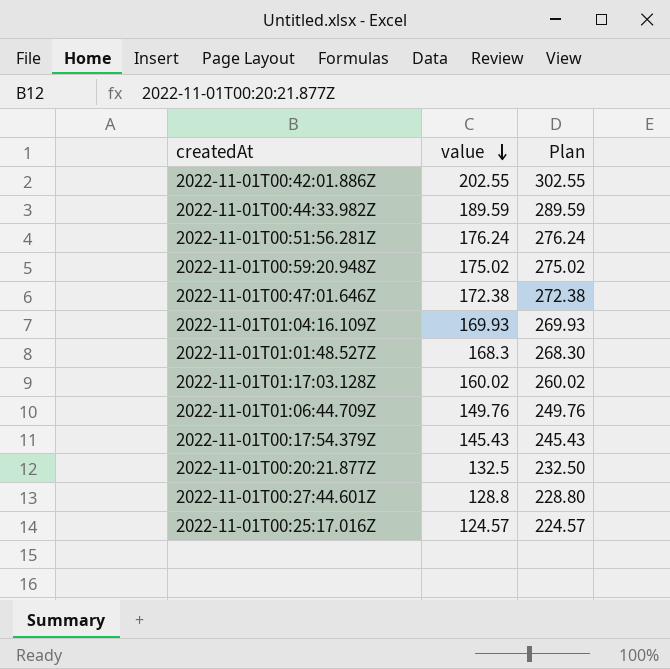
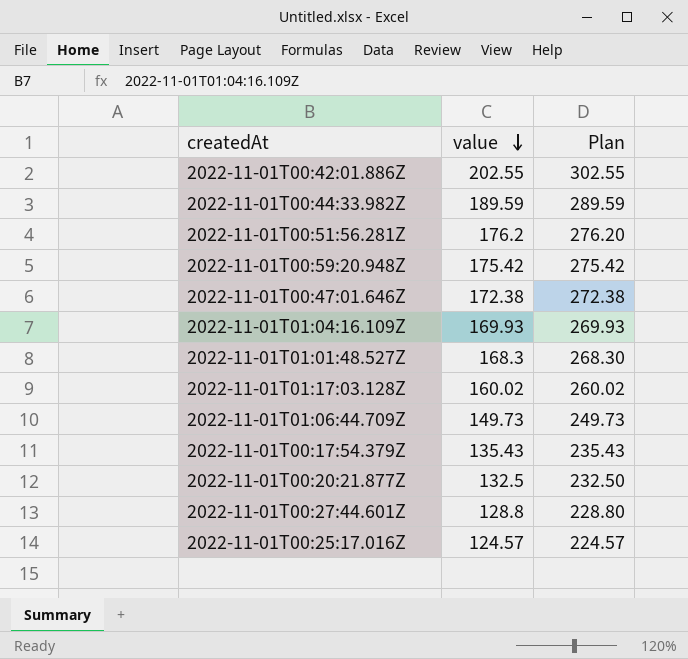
2022-11-01T00:51:56.281Z | value: 176.24 -> 176.2
2022-11-01T00:51:56.281Z | Plan: 276.24 -> 276.20
2022-11-01T00:59:20.948Z | value: 175.02 -> 175.42
2022-11-01T00:59:20.948Z | Plan: 275.02 -> 275.42
2022-11-01T01:06:44.709Z | value: 149.76 -> 149.73
2022-11-01T01:06:44.709Z | Plan: 249.76 -> 249.73
2022-11-01T00:17:54.379Z | value: 145.43 -> 135.43
2022-11-01T00:17:54.379Z | Plan: 245.43 -> 235.43

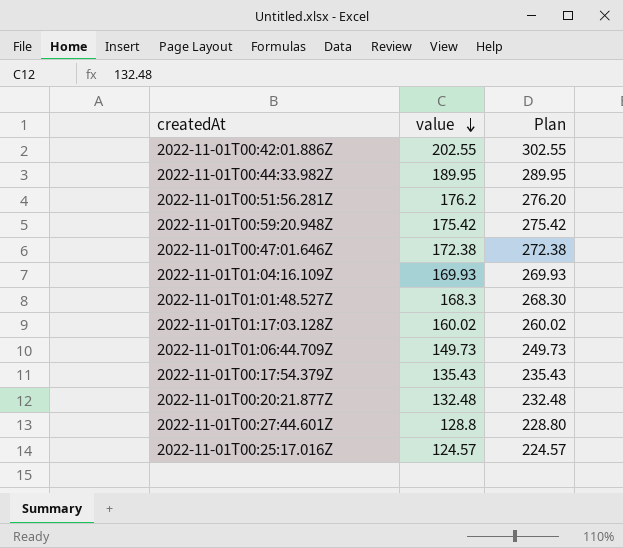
2022-11-01T00:44:33.982Z | value: 189.59 -> 189.95
2022-11-01T00:44:33.982Z | Plan: 289.59 -> 289.95
2022-11-01T00:20:21.877Z | value: 132.5 -> 132.48
2022-11-01T00:20:21.877Z | Plan: 232.50 -> 232.48

